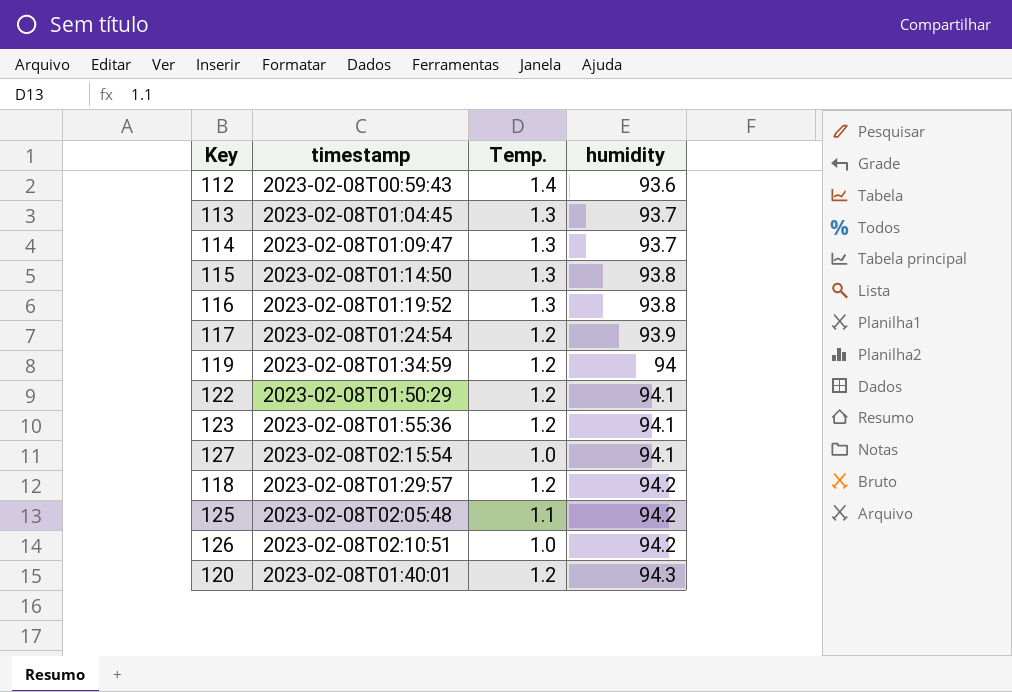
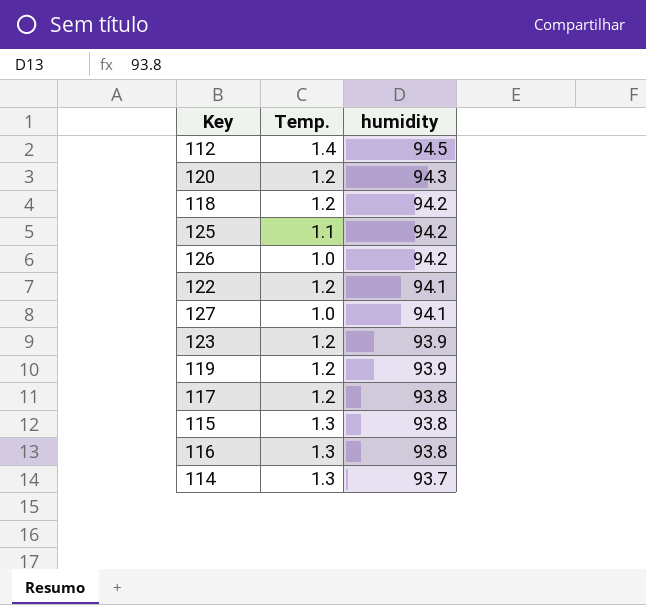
row order: humidity ascending -> humidity descending
column timestamp | position: 2 -> none
row 113: 2023-02-08T01:04:45 | 1.3 | 93.7 -> none
112 | humidity: 93.6 -> 94.5
123 | humidity: 94.1 -> 93.9
119 | humidity: 94 -> 93.9
117 | humidity: 93.9 -> 93.8

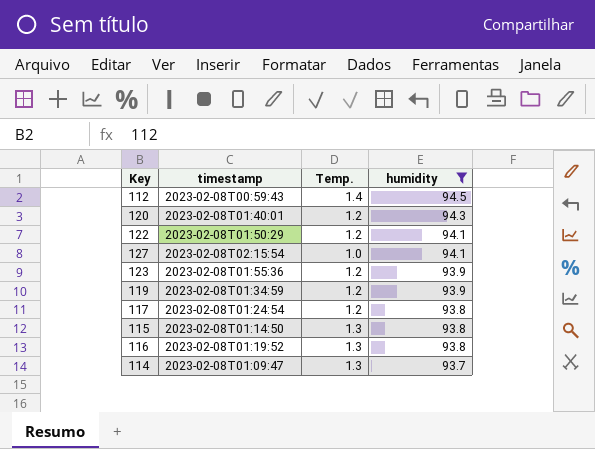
filter: none -> humidity != 94.2
column timestamp | position: none -> 2

